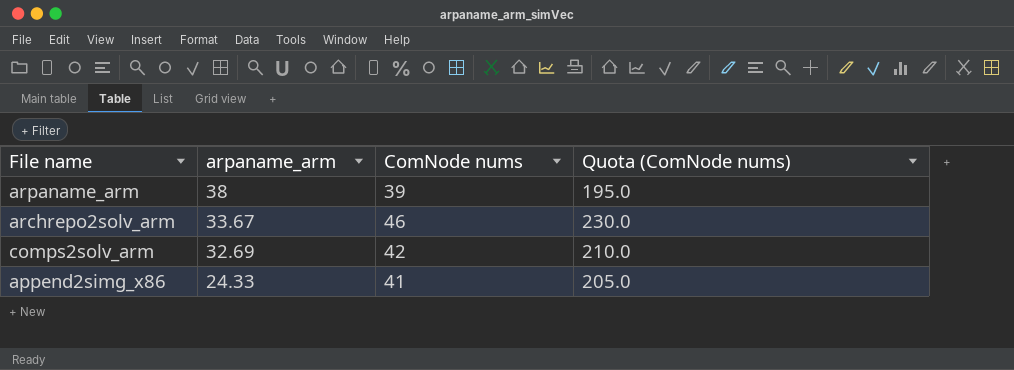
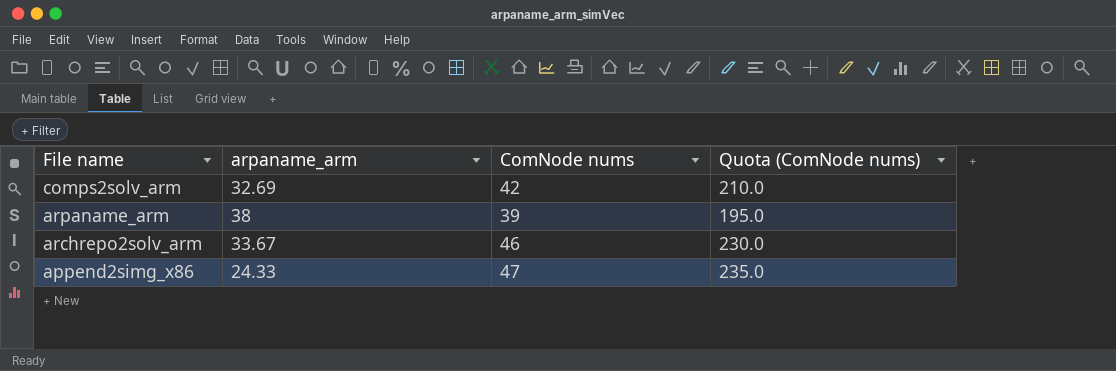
row order: arpaname_arm descending -> File name descending
append2simg_x86 | ComNode nums: 41 -> 47
append2simg_x86 | Quota (ComNode nums): 205.0 -> 235.0

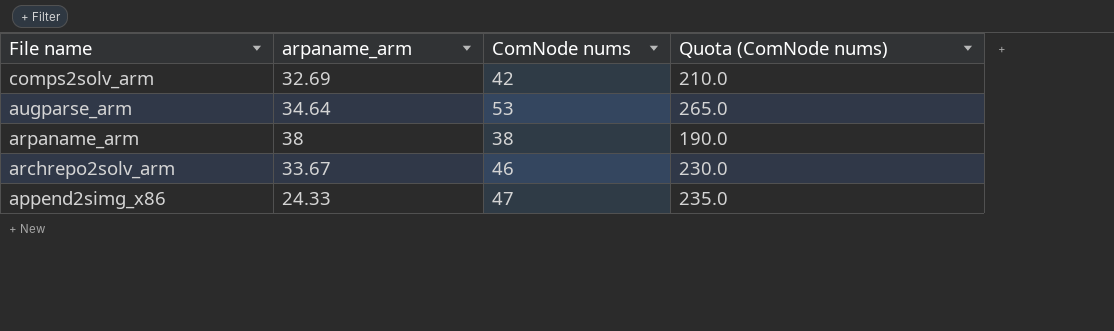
row augparse_arm: none -> 34.64 | 53 | 265.0
arpaname_arm | ComNode nums: 39 -> 38
arpaname_arm | Quota (ComNode nums): 195.0 -> 190.0

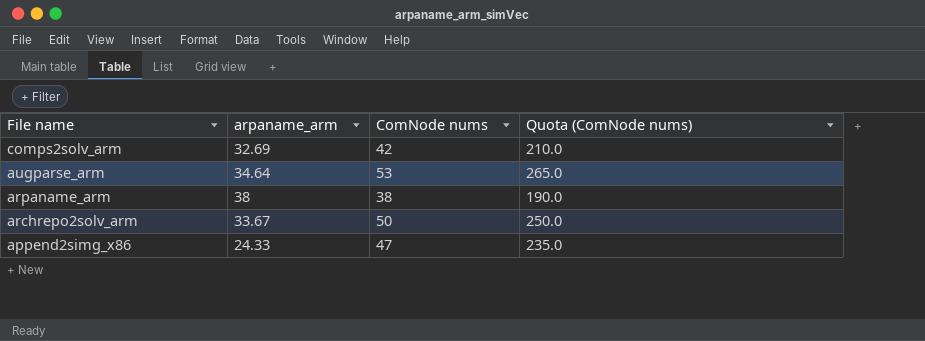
archrepo2solv_arm | ComNode nums: 46 -> 50
archrepo2solv_arm | Quota (ComNode nums): 230.0 -> 250.0

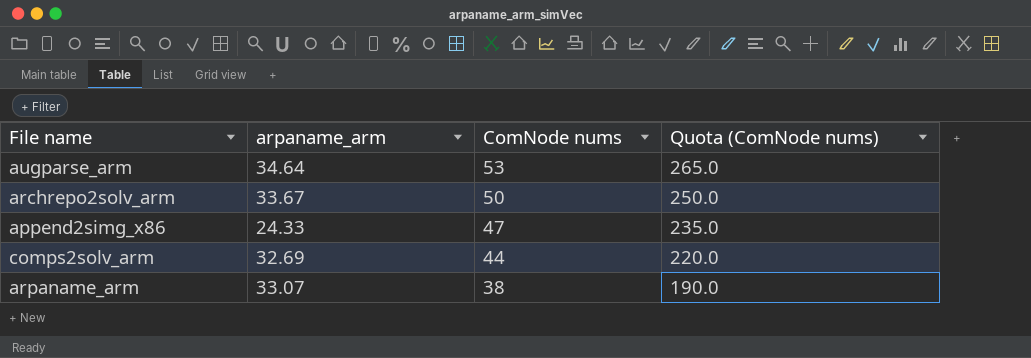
row order: File name descending -> ComNode nums descending
comps2solv_arm | ComNode nums: 42 -> 44
comps2solv_arm | Quota (ComNode nums): 210.0 -> 220.0
arpaname_arm | arpaname_arm: 38 -> 33.07

